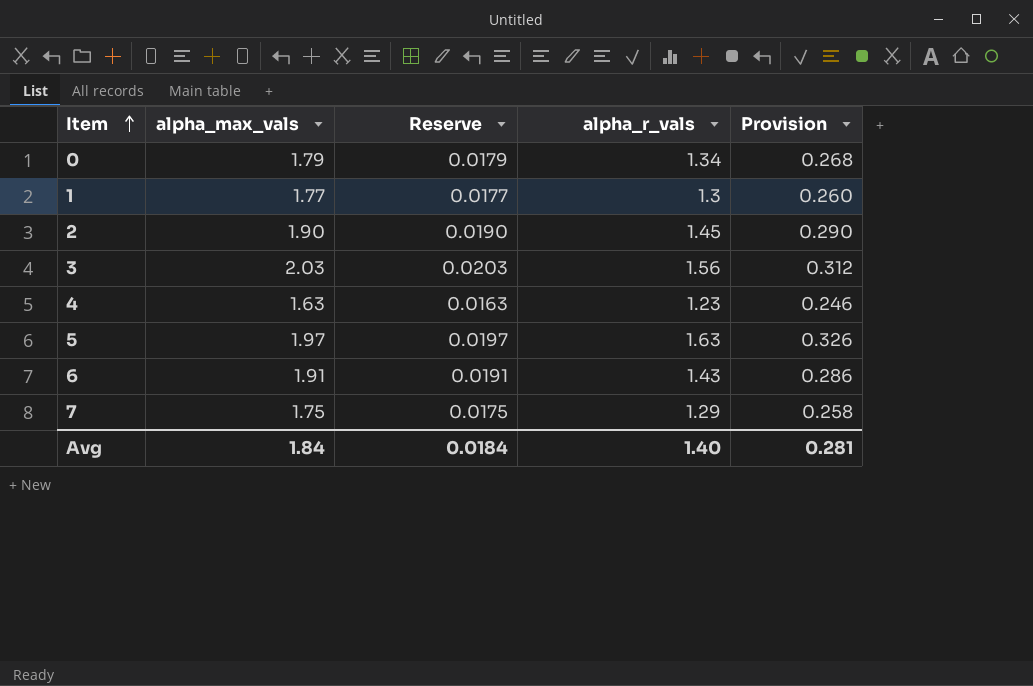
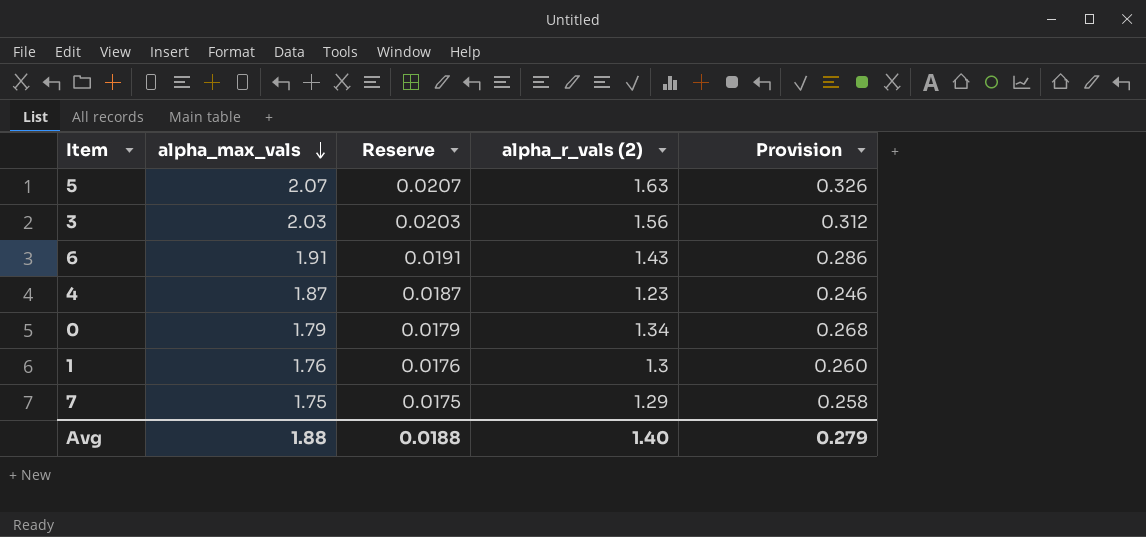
row order: Item ascending -> alpha_max_vals descending
column name: alpha_r_vals -> alpha_r_vals (2)
row 2: 1.90 | 0.0190 | 1.45 | 0.290 -> none
5 | alpha_max_vals: 1.97 -> 2.07
5 | Reserve: 0.0197 -> 0.0207
4 | alpha_max_vals: 1.63 -> 1.87
4 | Reserve: 0.0163 -> 0.0187
1 | alpha_max_vals: 1.77 -> 1.76
1 | Reserve: 0.0177 -> 0.0176
Avg | alpha_max_vals: 1.84 -> 1.88
Avg | Reserve: 0.0184 -> 0.0188
Avg | Provision: 0.281 -> 0.279

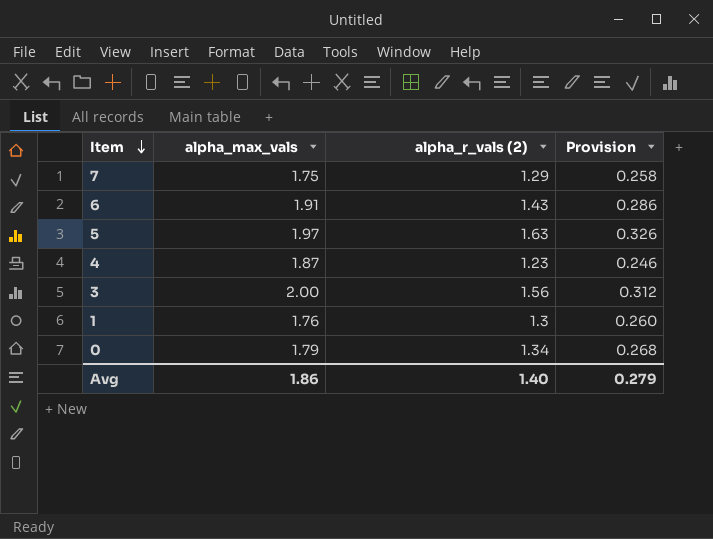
row order: alpha_max_vals descending -> Item descending
column Reserve | formula: [alpha_max_vals] * 0.01 -> none
5 | alpha_max_vals: 2.07 -> 1.97
3 | alpha_max_vals: 2.03 -> 2.00
Avg | alpha_max_vals: 1.88 -> 1.86

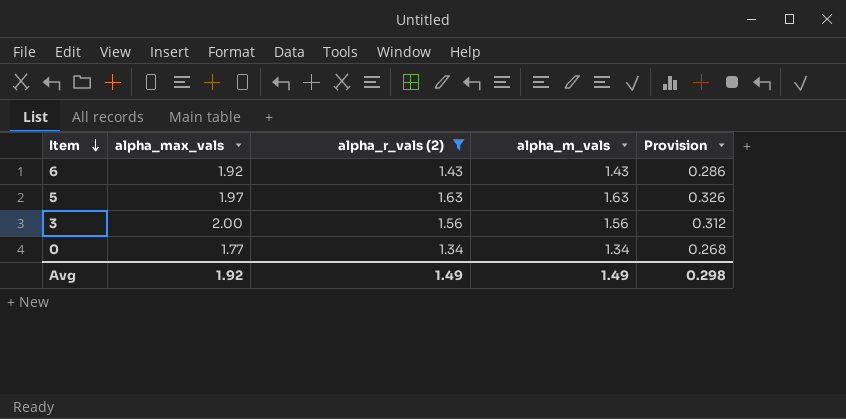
filter: none -> alpha_r_vals (2) >= 1.34
column alpha_m_vals | position: none -> 4
6 | alpha_max_vals: 1.91 -> 1.92
0 | alpha_max_vals: 1.79 -> 1.77
Avg | alpha_max_vals: 1.86 -> 1.92
Avg | alpha_r_vals (2): 1.40 -> 1.49
Avg | Provision: 0.279 -> 0.298

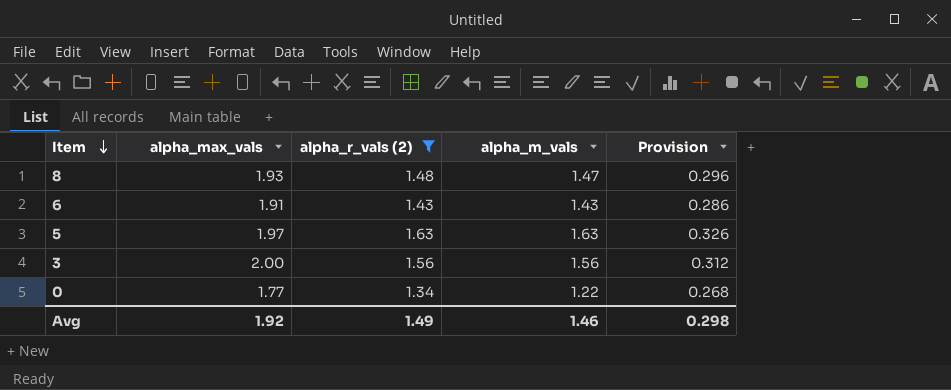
row 8: none -> 1.93 | 1.48 | 1.47 | 0.296
6 | alpha_max_vals: 1.92 -> 1.91
0 | alpha_m_vals: 1.34 -> 1.22
Avg | alpha_m_vals: 1.49 -> 1.46

